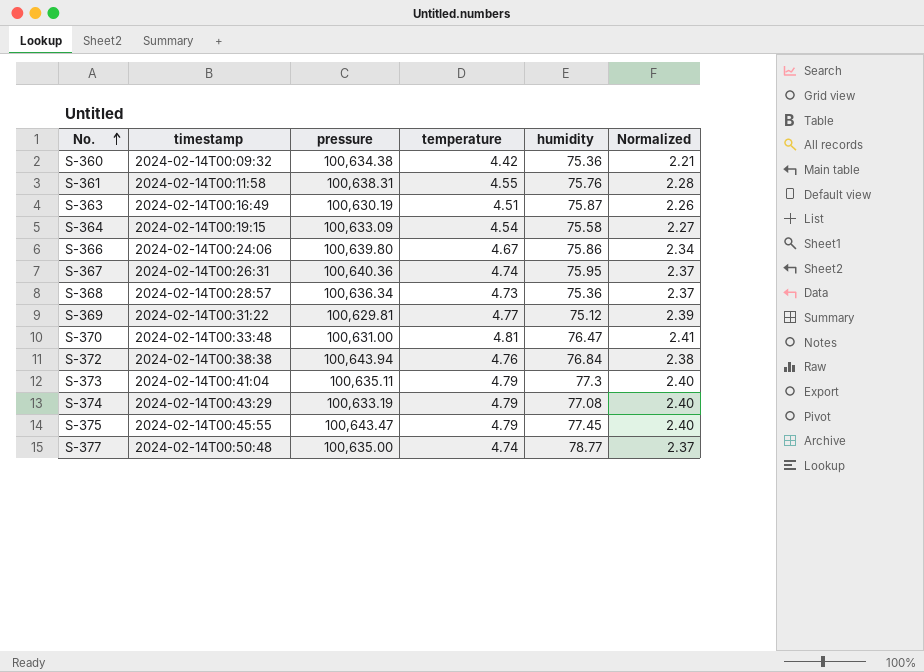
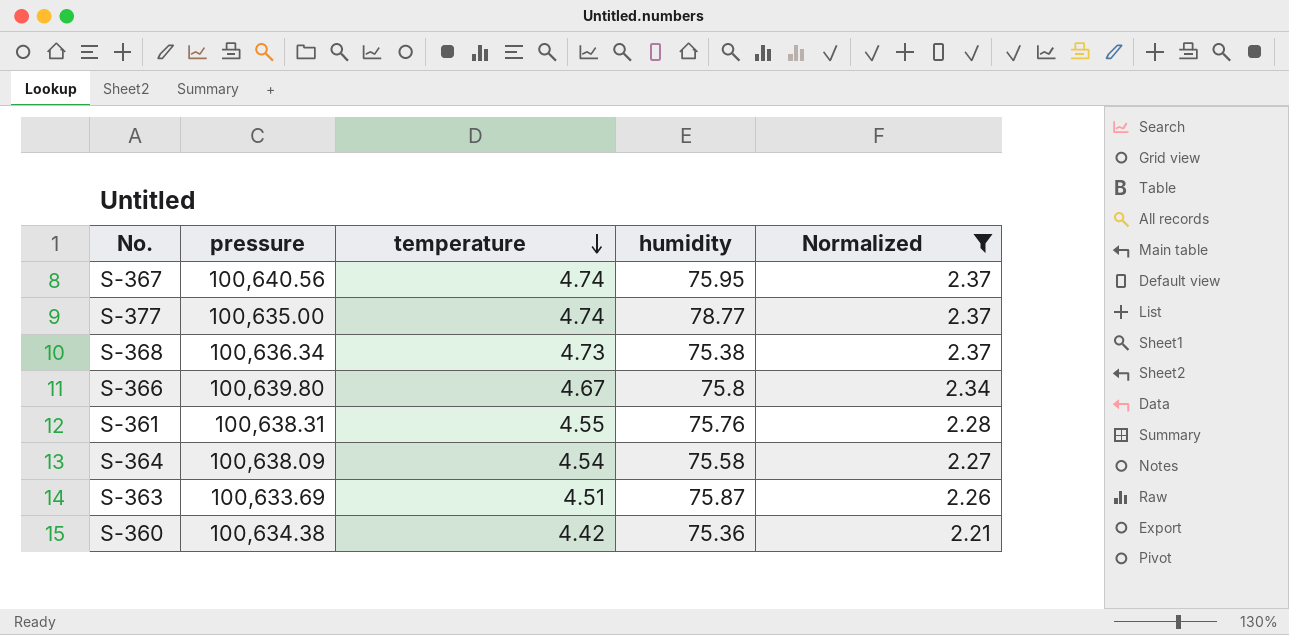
filter: none -> Normalized <= 2.37
row order: No. ascending -> temperature descending
column timestamp | position: 2 -> none
S-367 | pressure: 100,640.36 -> 100,640.56
S-368 | humidity: 75.36 -> 75.38
S-366 | humidity: 75.86 -> 75.8
S-364 | pressure: 100,633.09 -> 100,638.09
S-363 | pressure: 100,630.19 -> 100,633.69

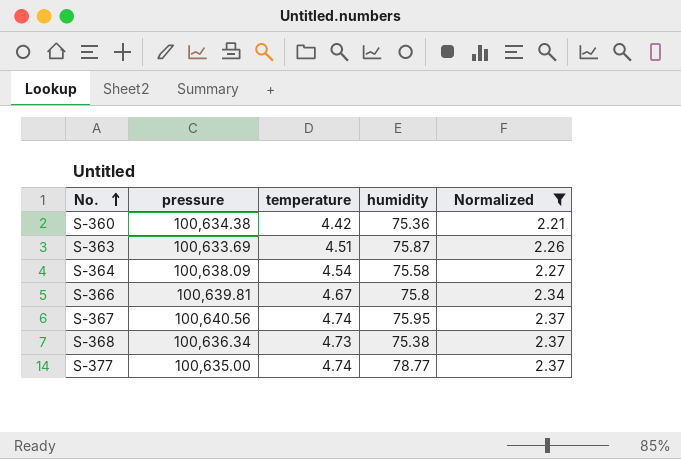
row order: temperature descending -> No. ascending
row S-361: 100,638.31 | 4.55 | 75.76 | 2.28 -> none
S-366 | pressure: 100,639.80 -> 100,639.81

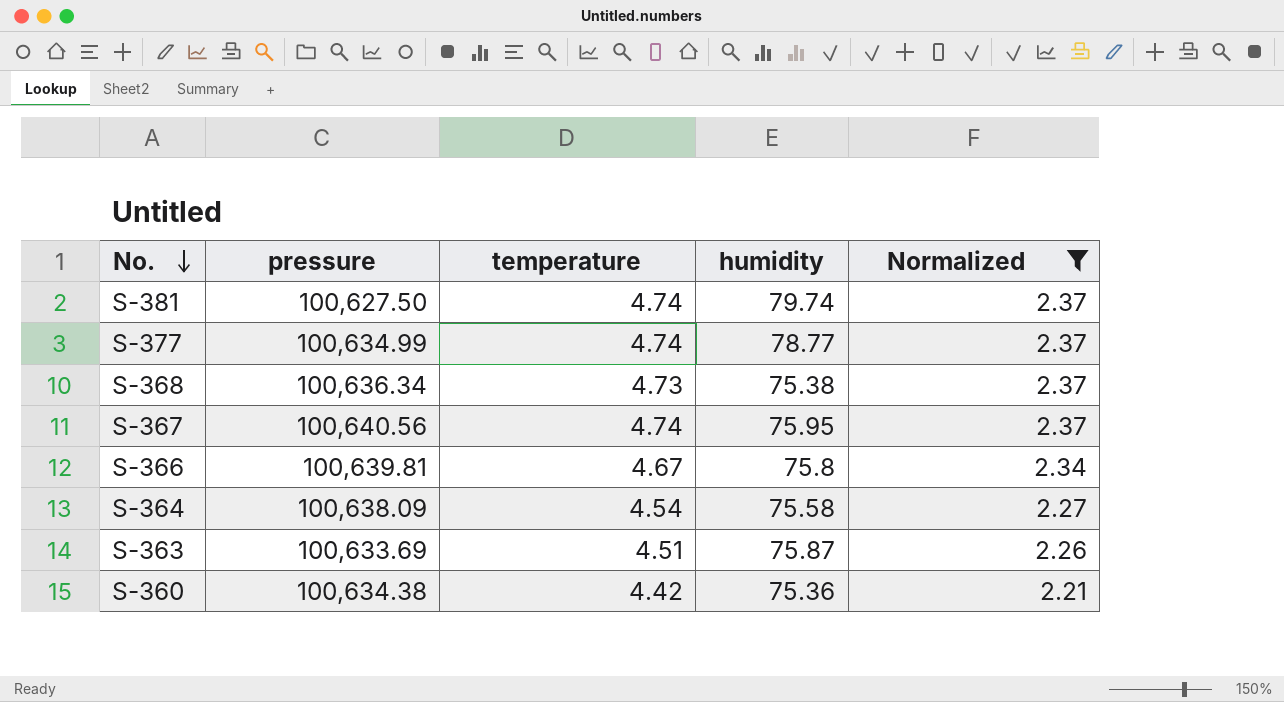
row order: No. ascending -> No. descending
row S-381: none -> 100,627.50 | 4.74 | 79.74 | 2.37
S-377 | pressure: 100,635.00 -> 100,634.99

